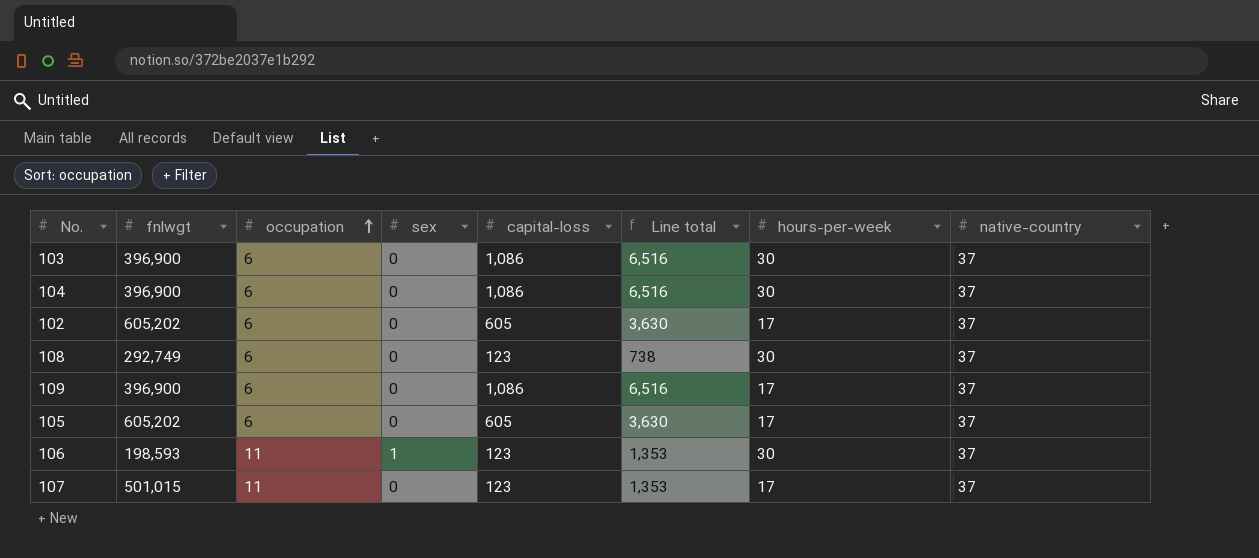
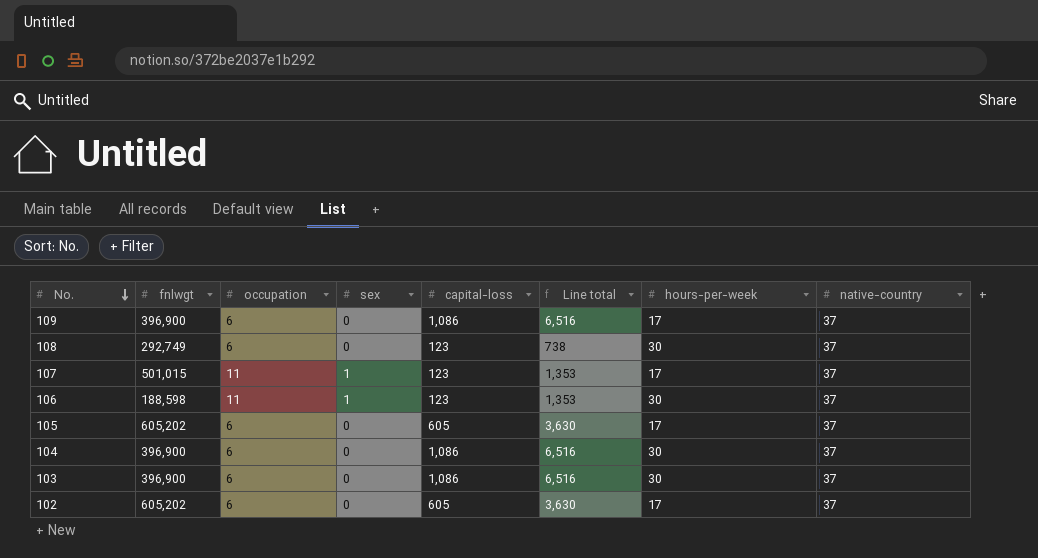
row order: occupation ascending -> No. descending
107 | sex: 0 -> 1
106 | fnlwgt: 198,593 -> 188,598

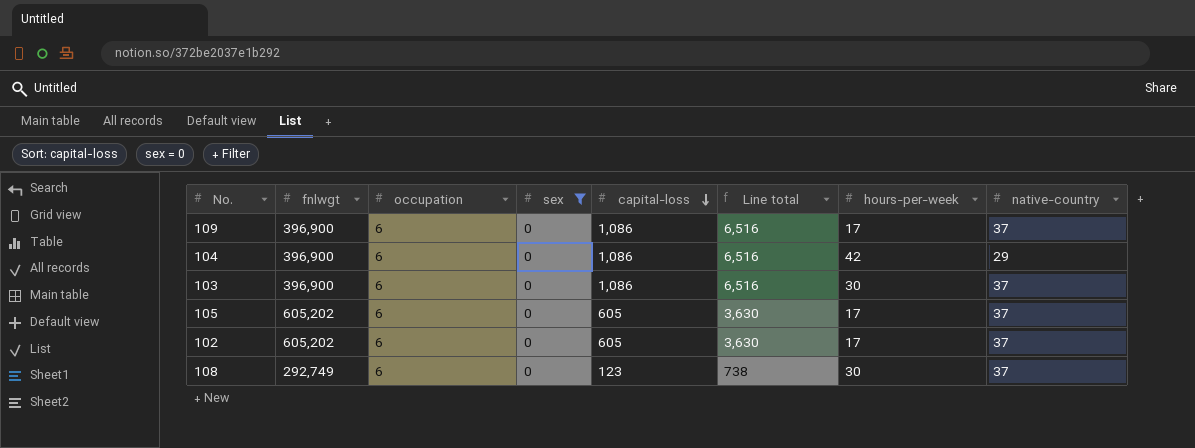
filter: none -> sex = 0
row order: No. descending -> capital-loss descending
104 | hours-per-week: 30 -> 42
104 | native-country: 37 -> 29

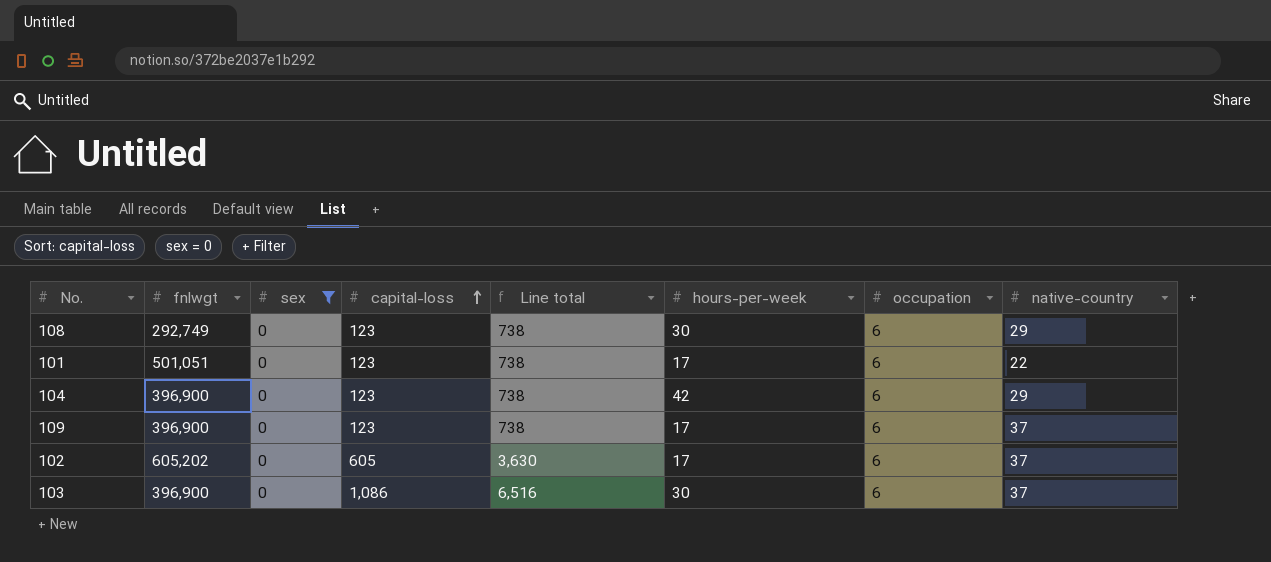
row order: capital-loss descending -> capital-loss ascending
column occupation | position: 3 -> 7
row 105: 605,202 | 6 | 0 | 605 | 3,630 | 17 | 37 -> none
108 | native-country: 37 -> 29
row 101: none -> 501,051 | 0 | 123 | 738 | 17 | 6 | 22
104 | capital-loss: 1,086 -> 123
104 | Line total: 6,516 -> 738
109 | capital-loss: 1,086 -> 123
109 | Line total: 6,516 -> 738

